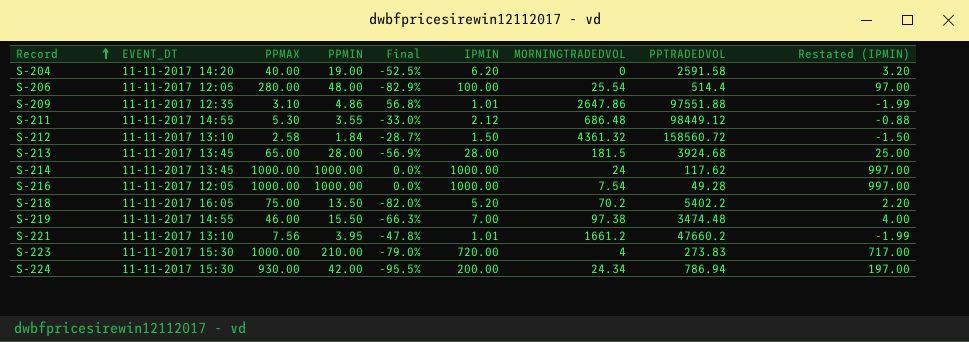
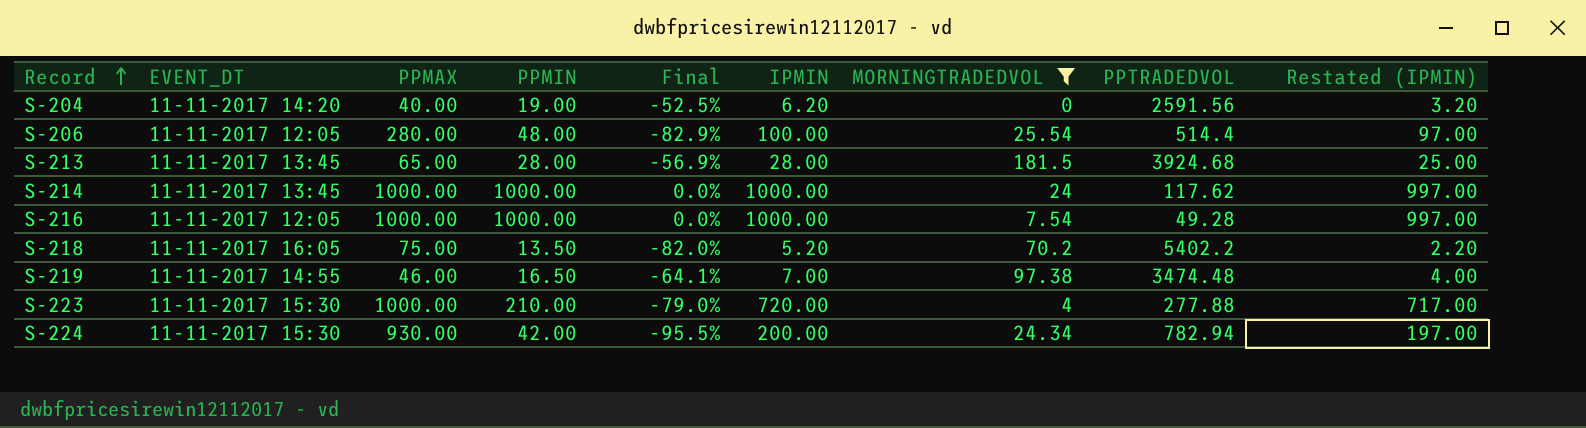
filter: none -> MORNINGTRADEDVOL <= 181.5
S-204 | PPTRADEDVOL: 2591.58 -> 2591.56
S-219 | PPMIN: 15.50 -> 16.50
S-219 | Final: -66.3% -> -64.1%
S-223 | PPTRADEDVOL: 273.83 -> 277.88
S-224 | PPTRADEDVOL: 786.94 -> 782.94

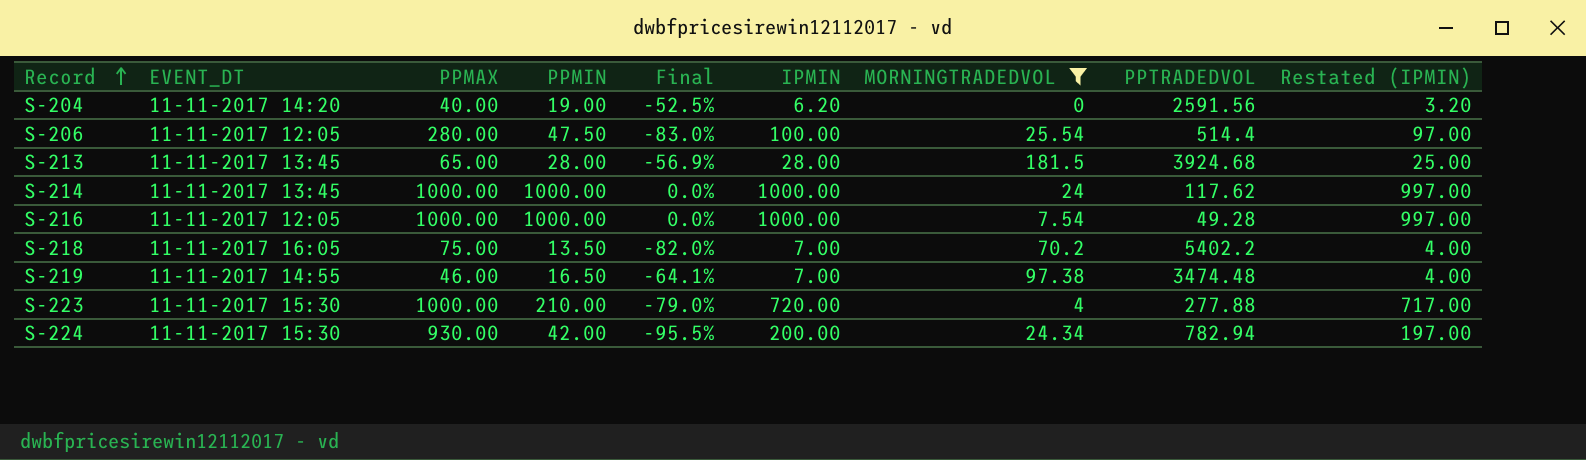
S-206 | PPMIN: 48.00 -> 47.50
S-206 | Final: -82.9% -> -83.0%
S-218 | IPMIN: 5.20 -> 7.00
S-218 | Restated (IPMIN): 2.20 -> 4.00

